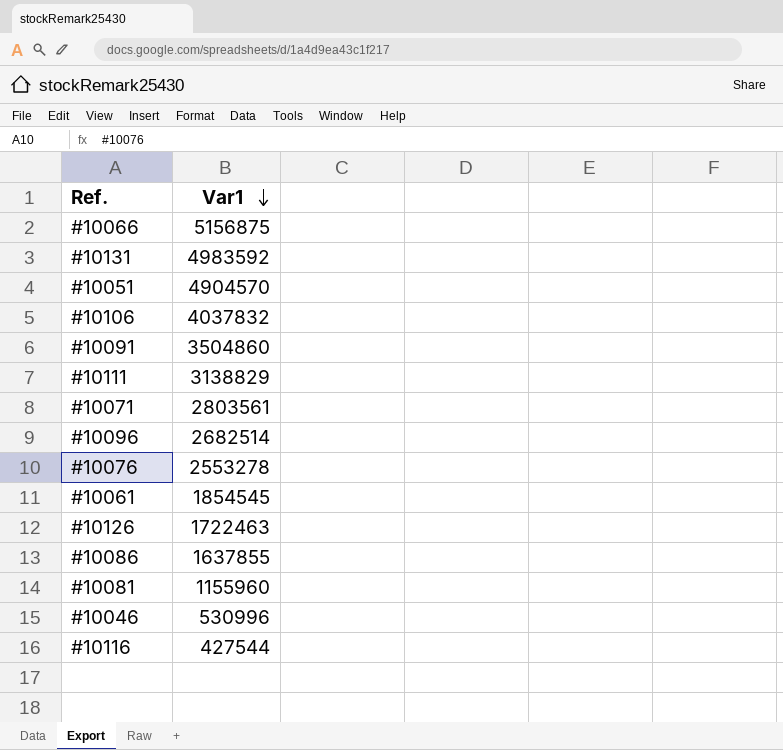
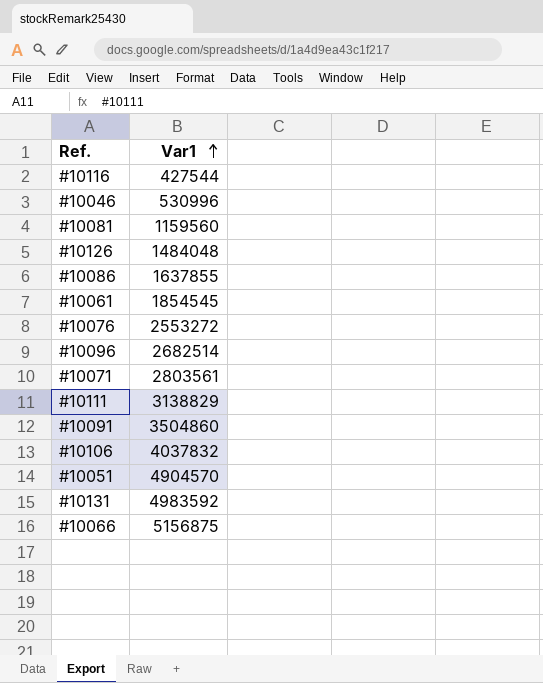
row order: Var1 descending -> Var1 ascending
#10081 | Var1: 1155960 -> 1159560
#10126 | Var1: 1722463 -> 1484048
#10076 | Var1: 2553278 -> 2553272

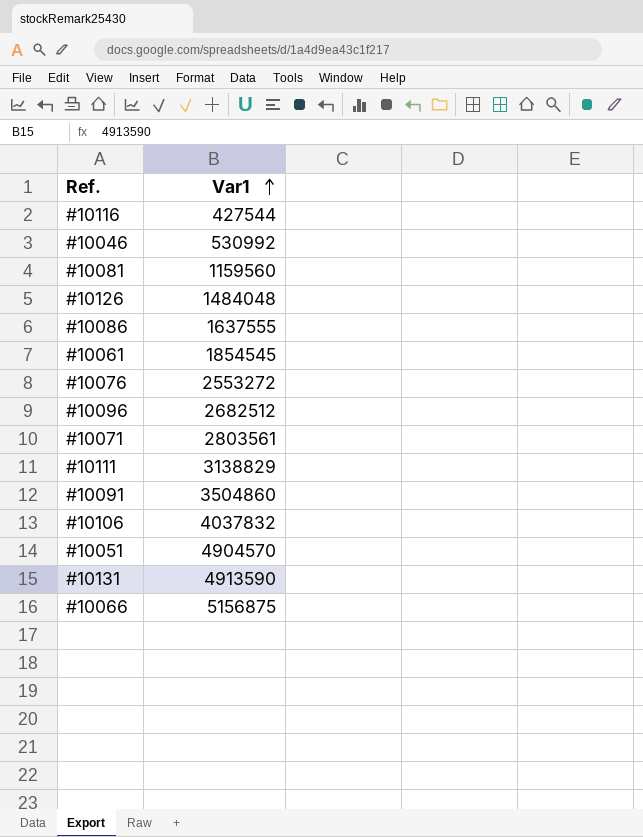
#10046 | Var1: 530996 -> 530992
#10086 | Var1: 1637855 -> 1637555
#10096 | Var1: 2682514 -> 2682512
#10131 | Var1: 4983592 -> 4913590

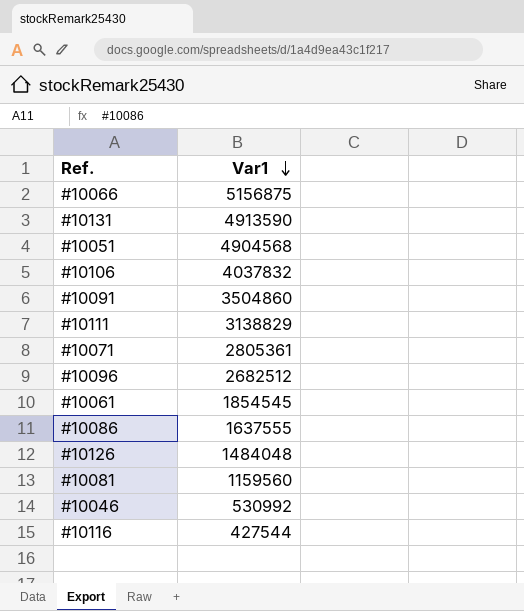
row order: Var1 ascending -> Var1 descending
row #10076: 2553272 -> none
#10051 | Var1: 4904570 -> 4904568
#10071 | Var1: 2803561 -> 2805361

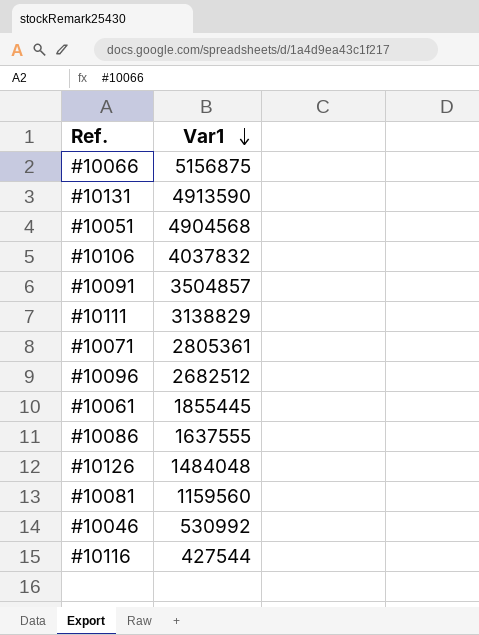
#10091 | Var1: 3504860 -> 3504857
#10061 | Var1: 1854545 -> 1855445

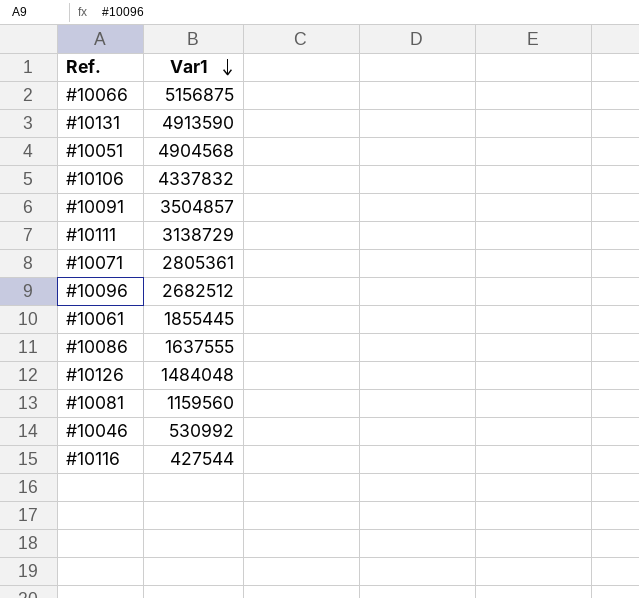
#10106 | Var1: 4037832 -> 4337832
#10111 | Var1: 3138829 -> 3138729

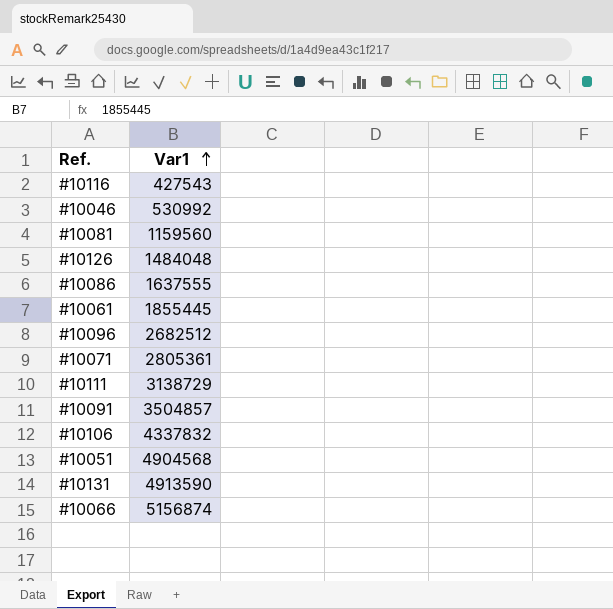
row order: Var1 descending -> Var1 ascending
#10116 | Var1: 427544 -> 427543
#10066 | Var1: 5156875 -> 5156874

